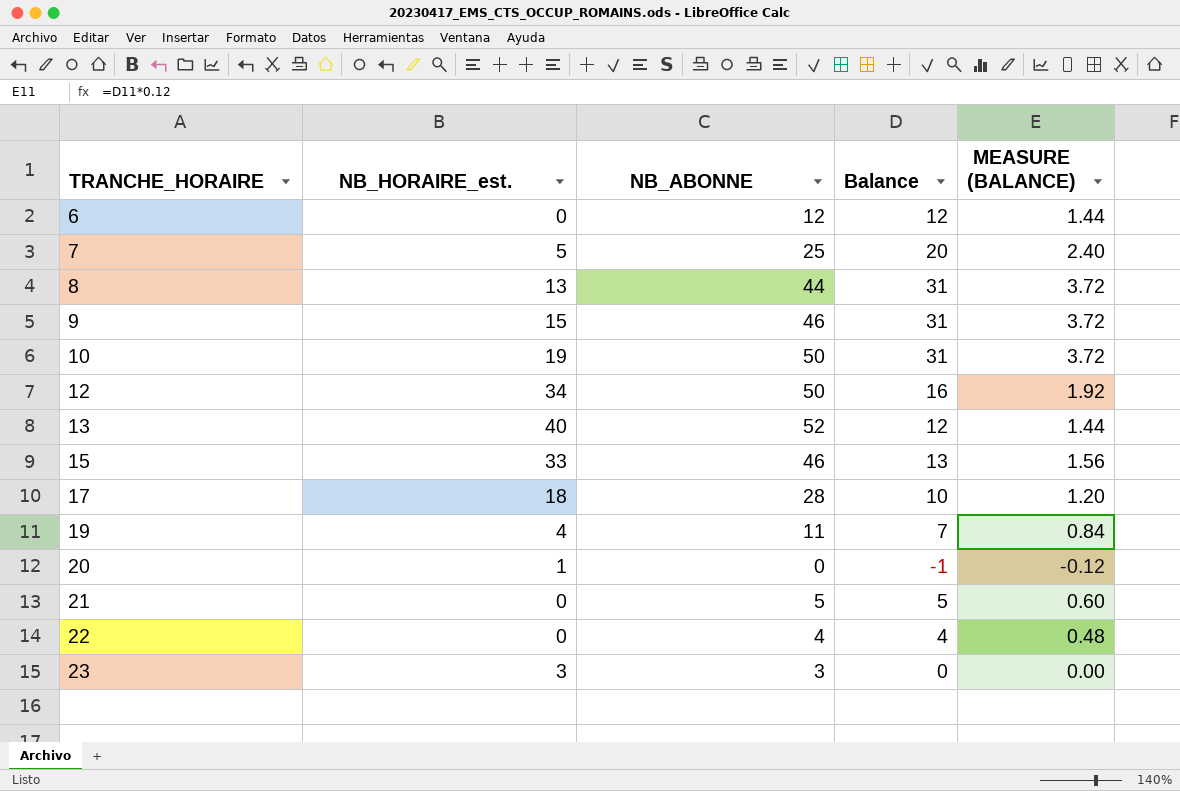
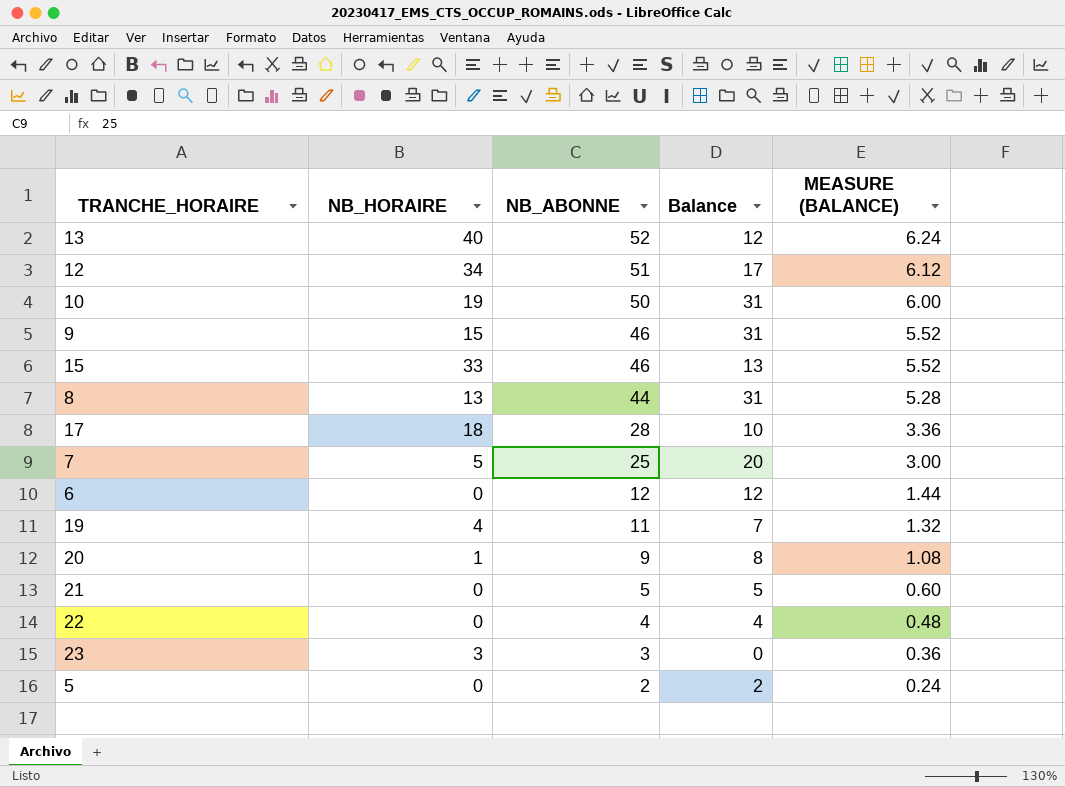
row order: TRANCHE_HORAIRE ascending -> NB_ABONNE descending
column name: NB_HORAIRE_est. -> NB_HORAIRE
column MEASURE (BALANCE) | formula: [Balance] * 0.12 -> [NB_ABONNE] * 0.12
12 | NB_ABONNE: 50 -> 51
12 | Balance: 16 -> 17
20 | NB_ABONNE: 0 -> 9
20 | Balance: -1 -> 8
row 5: none -> 0 | 2 | 2 | 0.24

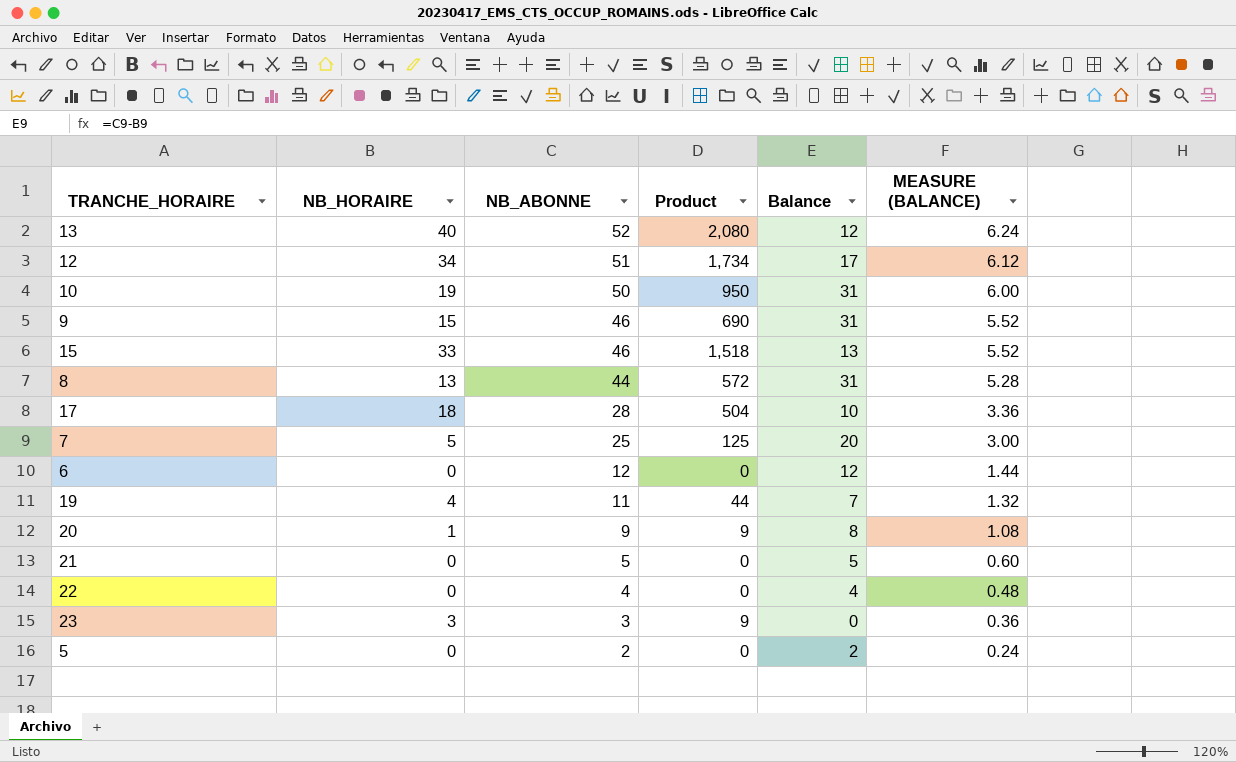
column Product | formula: none -> [NB_HORAIRE] * [NB_ABONNE]

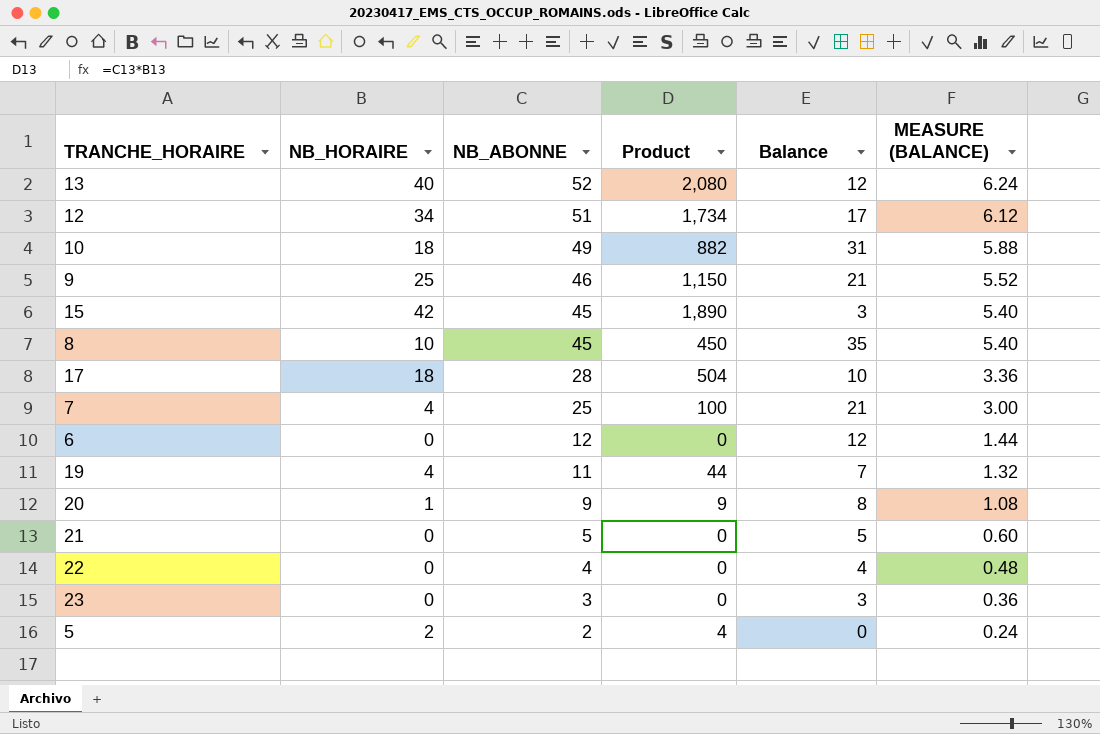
10 | NB_HORAIRE: 19 -> 18
10 | NB_ABONNE: 50 -> 49
10 | Product: 950 -> 882
10 | MEASURE (BALANCE): 6.00 -> 5.88
9 | NB_HORAIRE: 15 -> 25
9 | Product: 690 -> 1,150
9 | Balance: 31 -> 21
15 | NB_HORAIRE: 33 -> 42
15 | NB_ABONNE: 46 -> 45
15 | Product: 1,518 -> 1,890
15 | Balance: 13 -> 3
15 | MEASURE (BALANCE): 5.52 -> 5.40
8 | NB_HORAIRE: 13 -> 10
8 | NB_ABONNE: 44 -> 45
8 | Product: 572 -> 450
8 | Balance: 31 -> 35
8 | MEASURE (BALANCE): 5.28 -> 5.40
7 | NB_HORAIRE: 5 -> 4
7 | Product: 125 -> 100
7 | Balance: 20 -> 21
23 | NB_HORAIRE: 3 -> 0
23 | Product: 9 -> 0
23 | Balance: 0 -> 3
5 | NB_HORAIRE: 0 -> 2
5 | Product: 0 -> 4
5 | Balance: 2 -> 0

